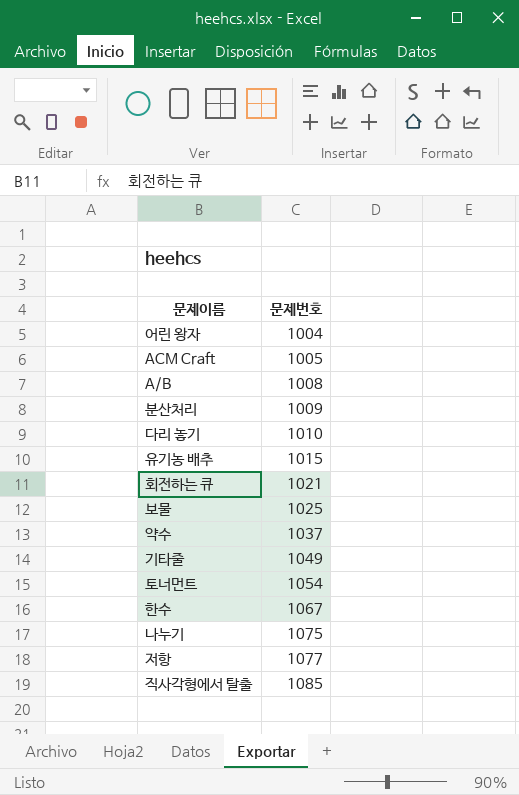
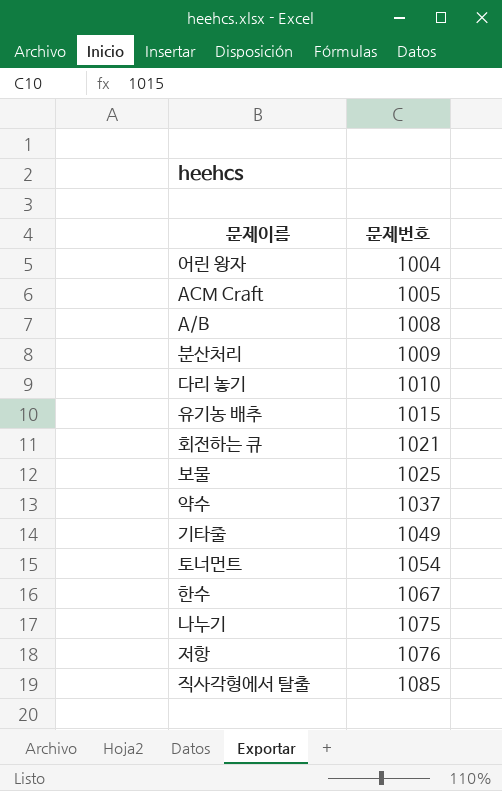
저항 | 문제번호: 1077 -> 1076

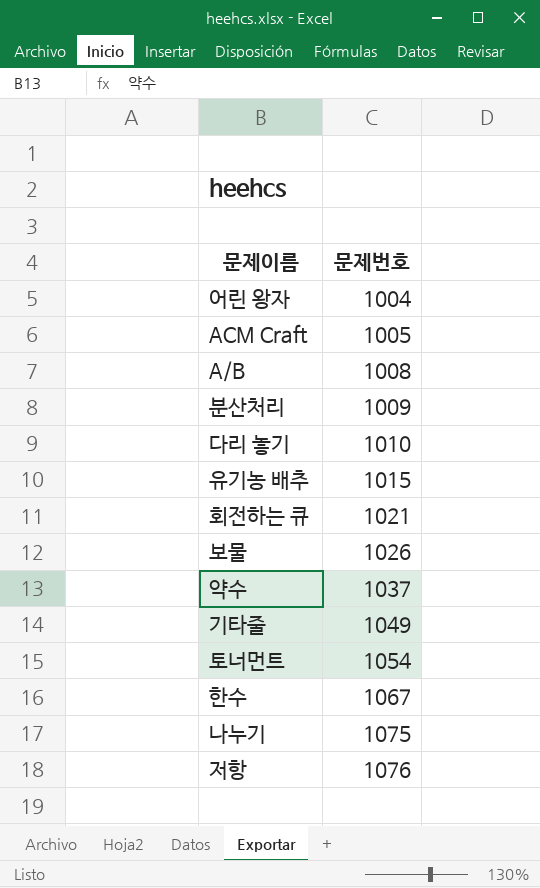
row 직사각형에서 탈출: 1085 -> none
보물 | 문제번호: 1025 -> 1026

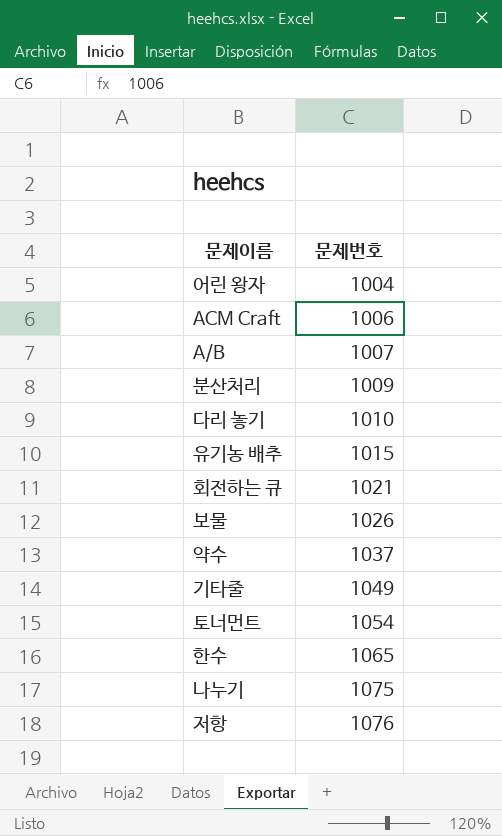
ACM Craft | 문제번호: 1005 -> 1006
A/B | 문제번호: 1008 -> 1007
한수 | 문제번호: 1067 -> 1065

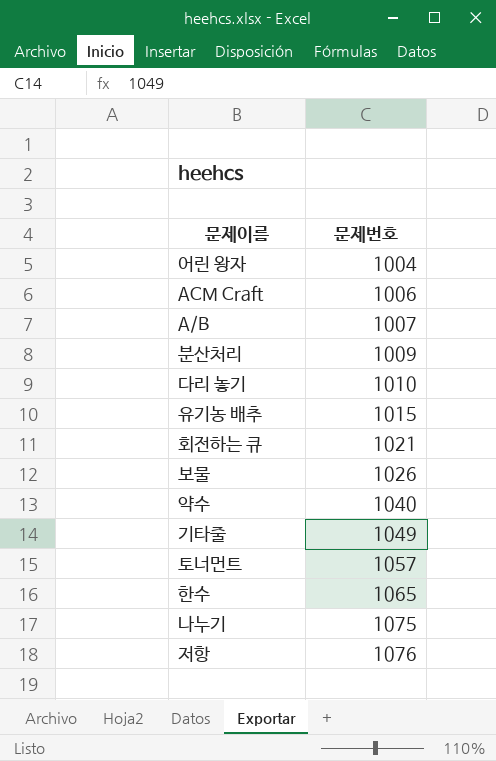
약수 | 문제번호: 1037 -> 1040
토너먼트 | 문제번호: 1054 -> 1057

